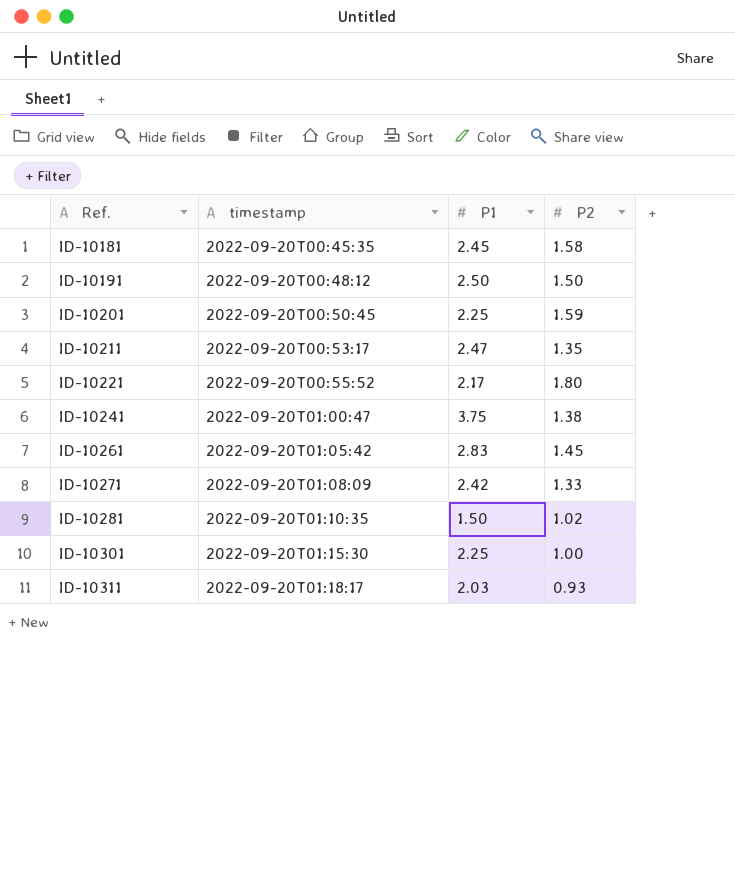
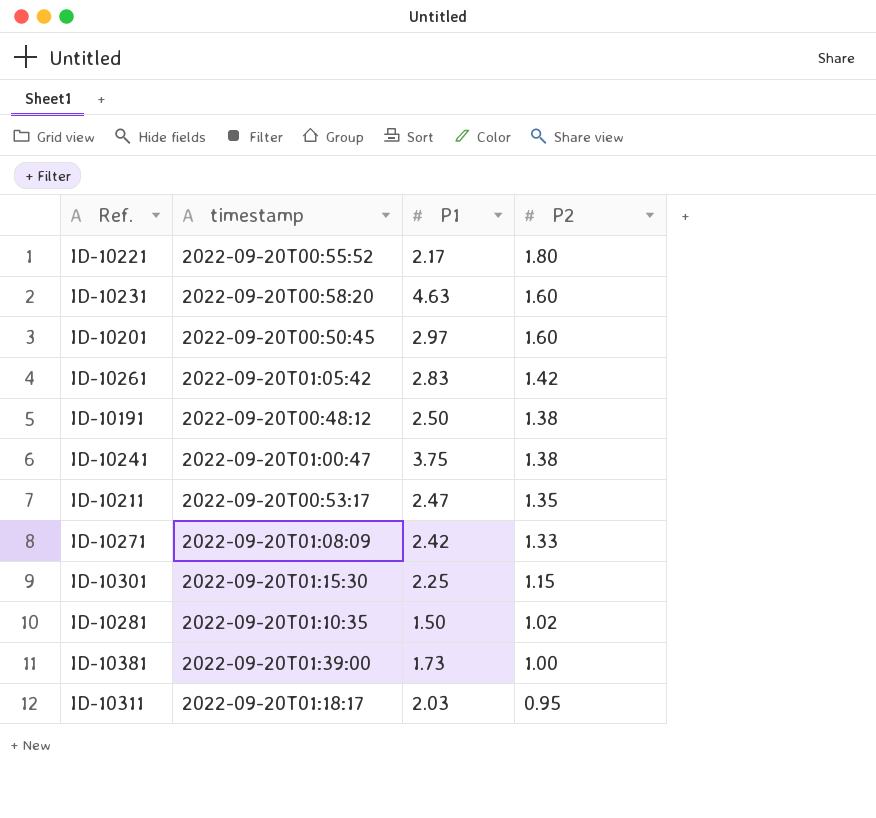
row order: Ref. ascending -> P2 descending
row ID-10181: 2022-09-20T00:45:35 | 2.45 | 1.58 -> none
row ID-10231: none -> 2022-09-20T00:58:20 | 4.63 | 1.60
ID-10201 | P1: 2.25 -> 2.97
ID-10201 | P2: 1.59 -> 1.60
ID-10261 | P2: 1.45 -> 1.42
ID-10191 | P2: 1.50 -> 1.38
ID-10301 | P2: 1.00 -> 1.15
row ID-10381: none -> 2022-09-20T01:39:00 | 1.73 | 1.00
ID-10311 | P2: 0.93 -> 0.95

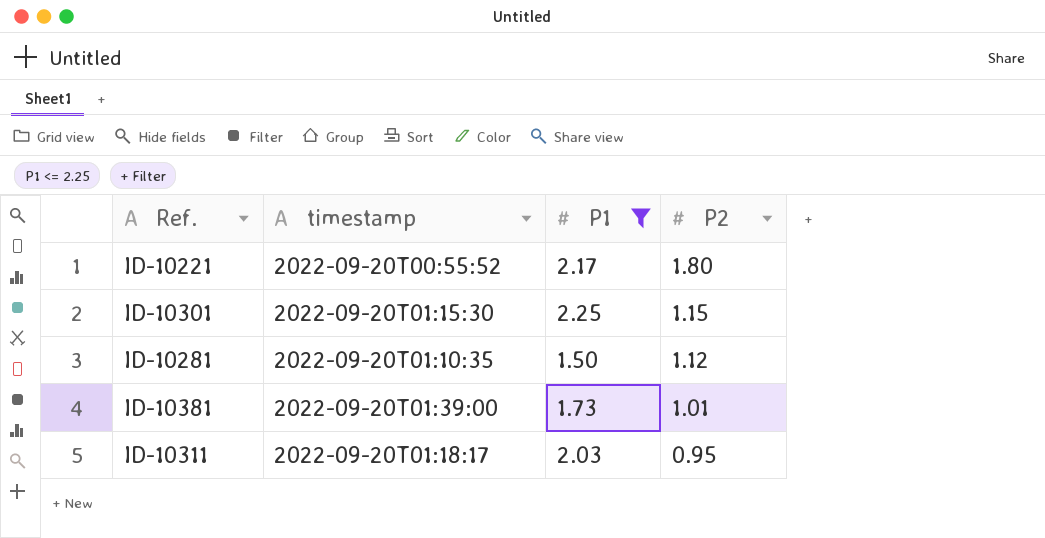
filter: none -> P1 <= 2.25
ID-10281 | P2: 1.02 -> 1.12
ID-10381 | P2: 1.00 -> 1.01

